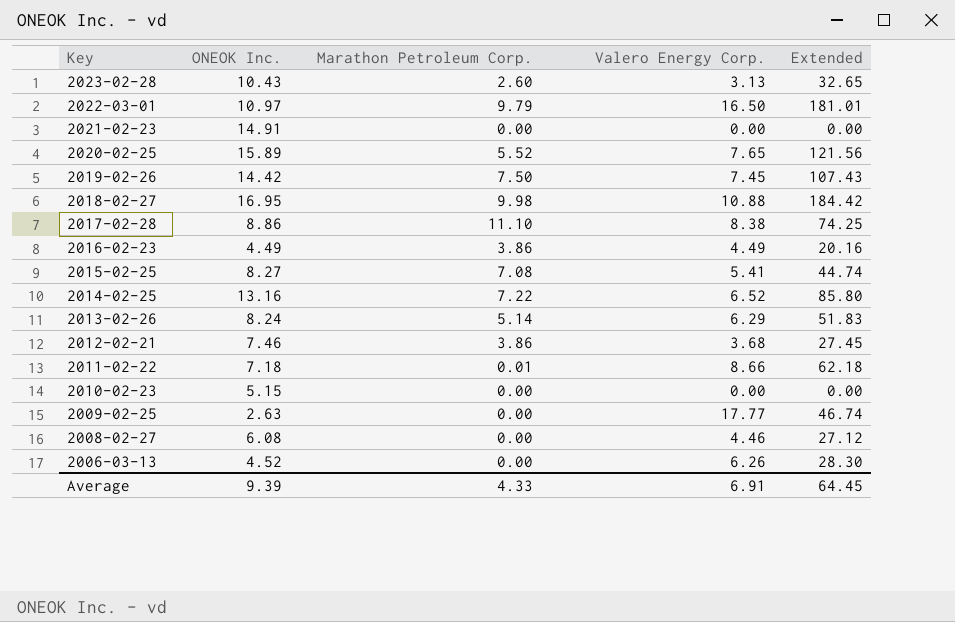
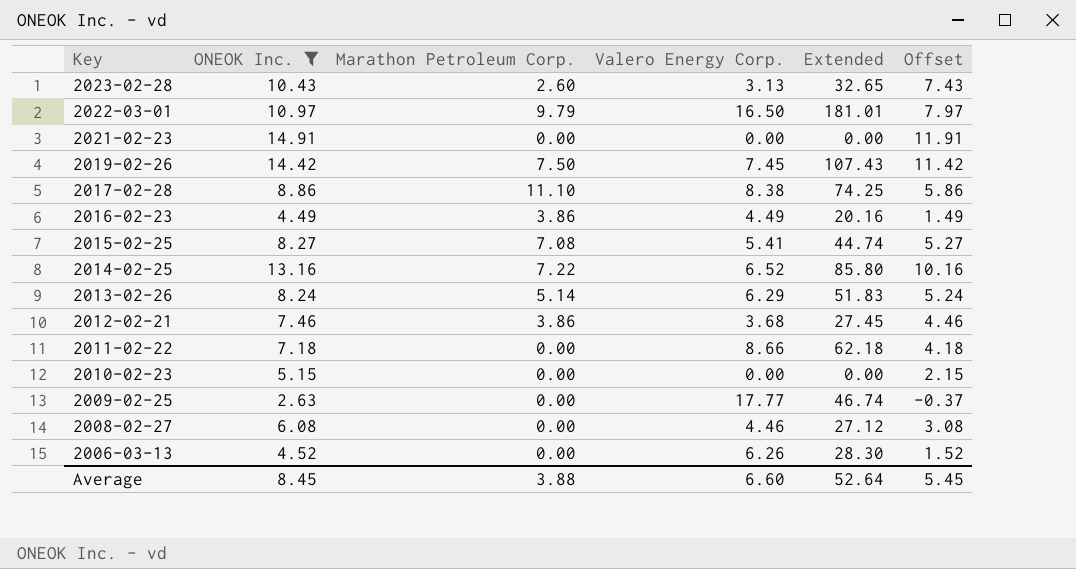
filter: none -> ONEOK Inc. <= 14.91
column Offset | formula: none -> [ONEOK Inc.] - 3
2011-02-22 | Marathon Petroleum Corp.: 0.01 -> 0.00
Average | ONEOK Inc.: 9.39 -> 8.45
Average | Marathon Petroleum Corp.: 4.33 -> 3.88
Average | Valero Energy Corp.: 6.91 -> 6.60
Average | Extended: 64.45 -> 52.64

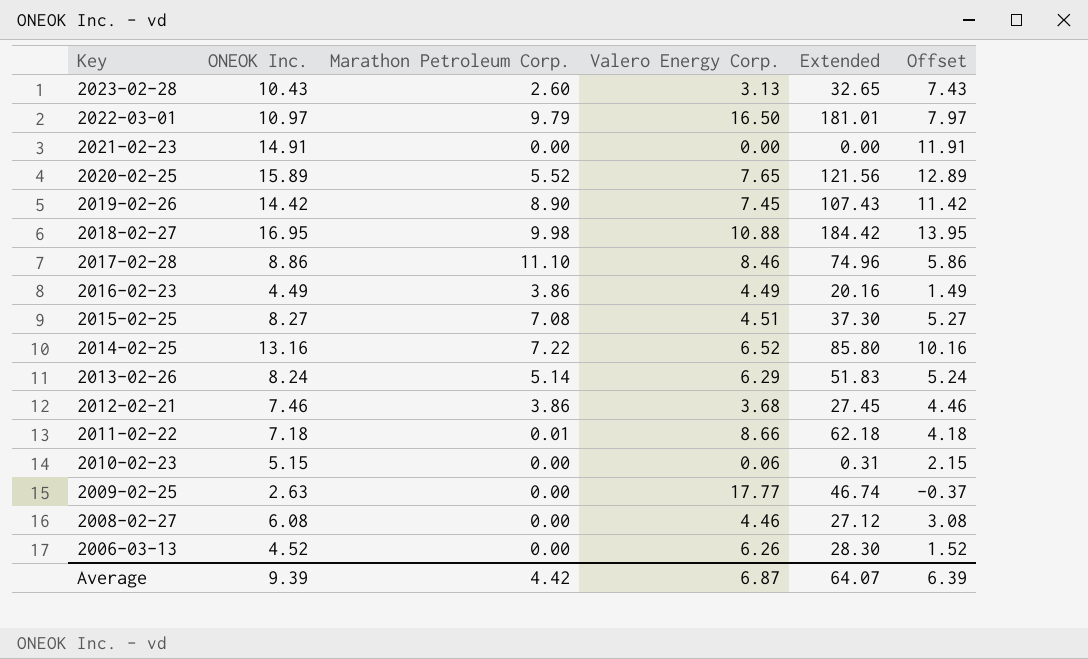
filter: ONEOK Inc. <= 14.91 -> none
2019-02-26 | Marathon Petroleum Corp.: 7.50 -> 8.90
2017-02-28 | Valero Energy Corp.: 8.38 -> 8.46
2017-02-28 | Extended: 74.25 -> 74.96
2015-02-25 | Valero Energy Corp.: 5.41 -> 4.51
2015-02-25 | Extended: 44.74 -> 37.30
2011-02-22 | Marathon Petroleum Corp.: 0.00 -> 0.01
2010-02-23 | Valero Energy Corp.: 0.00 -> 0.06
2010-02-23 | Extended: 0.00 -> 0.31
Average | ONEOK Inc.: 8.45 -> 9.39
Average | Marathon Petroleum Corp.: 3.88 -> 4.42
Average | Valero Energy Corp.: 6.60 -> 6.87
Average | Extended: 52.64 -> 64.07
Average | Offset: 5.45 -> 6.39

